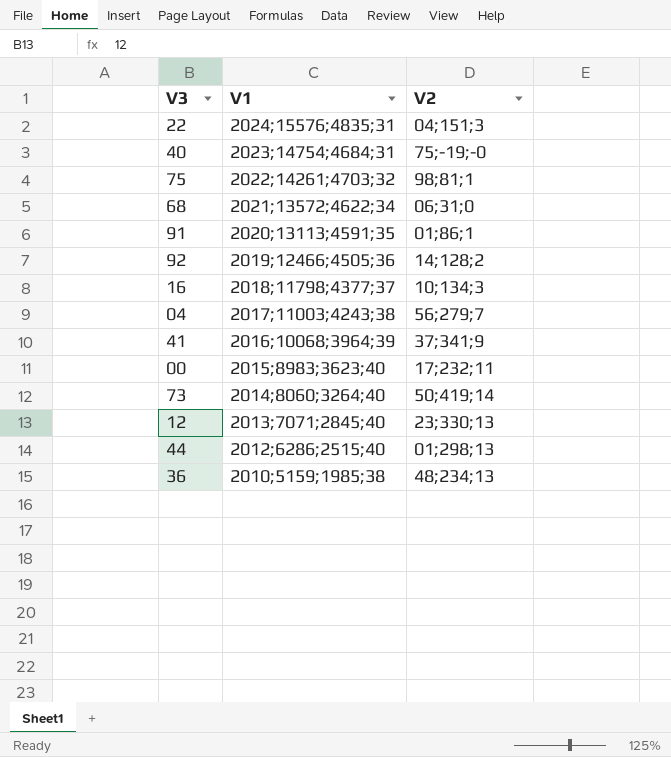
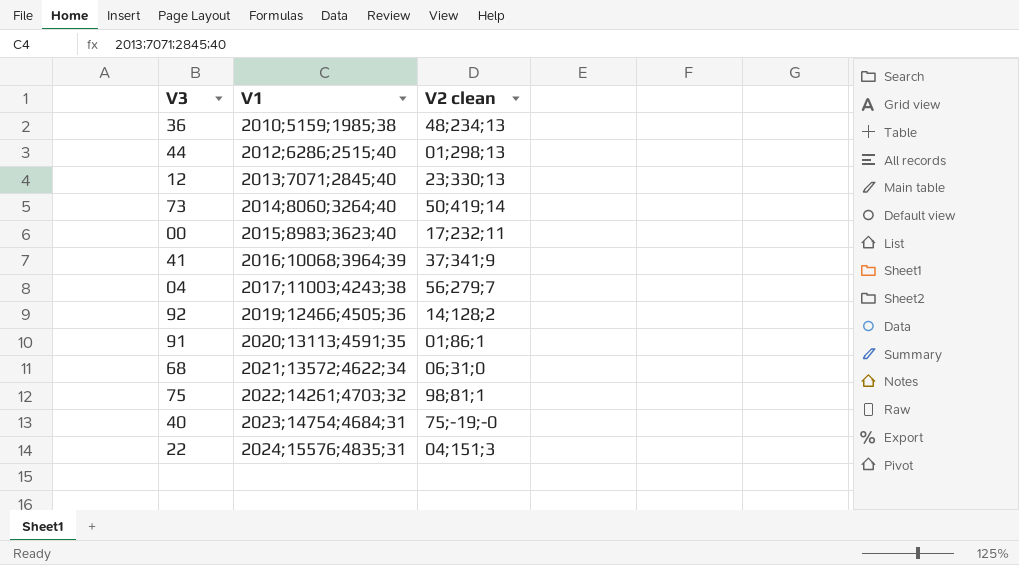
row order: V1 descending -> V1 ascending
column name: V2 -> V2 clean
row 16: 2018;11798;4377;37 | 10;134;3 -> none

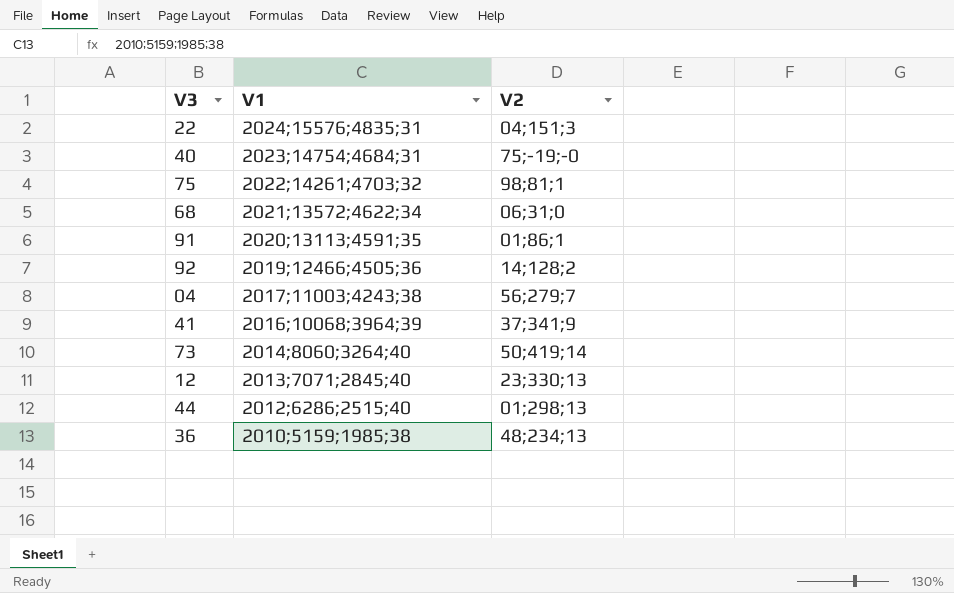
row order: V1 ascending -> V1 descending
column name: V2 clean -> V2
row 00: 2015;8983;3623;40 | 17;232;11 -> none

